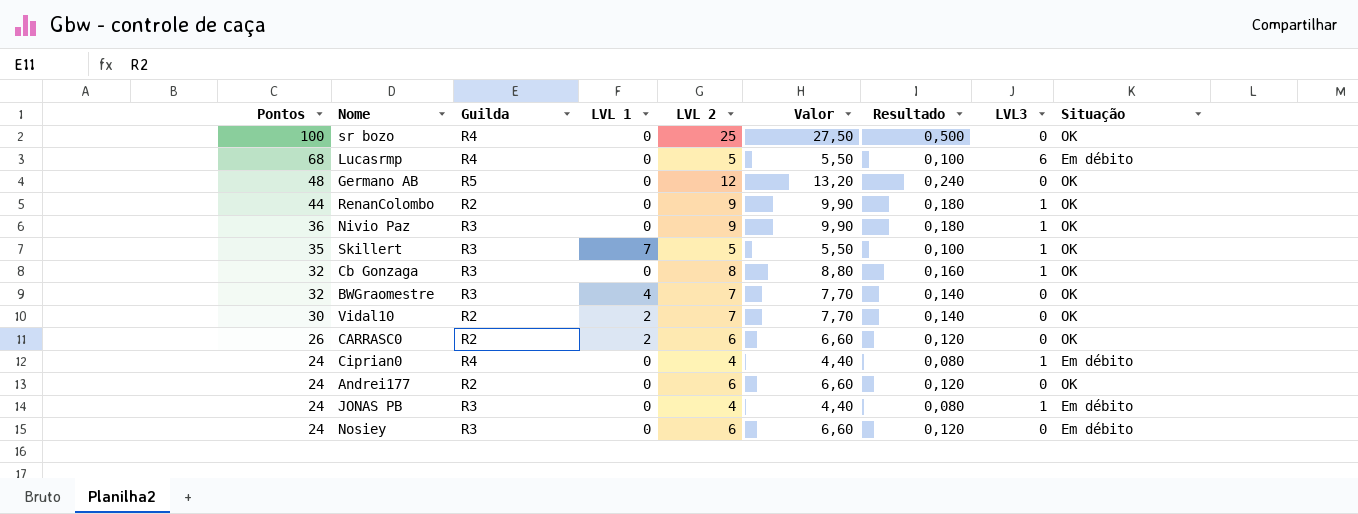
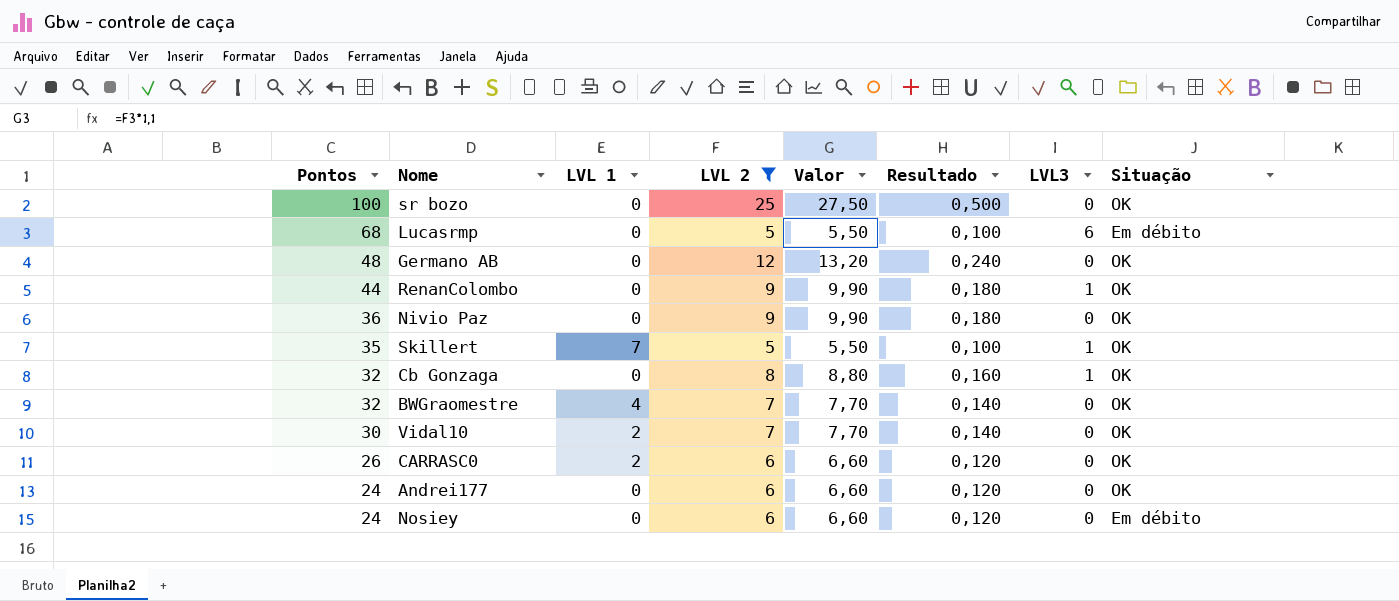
filter: none -> LVL 2 != 4
column Guilda | position: 3 -> none
Nivio Paz | LVL3: 1 -> 0

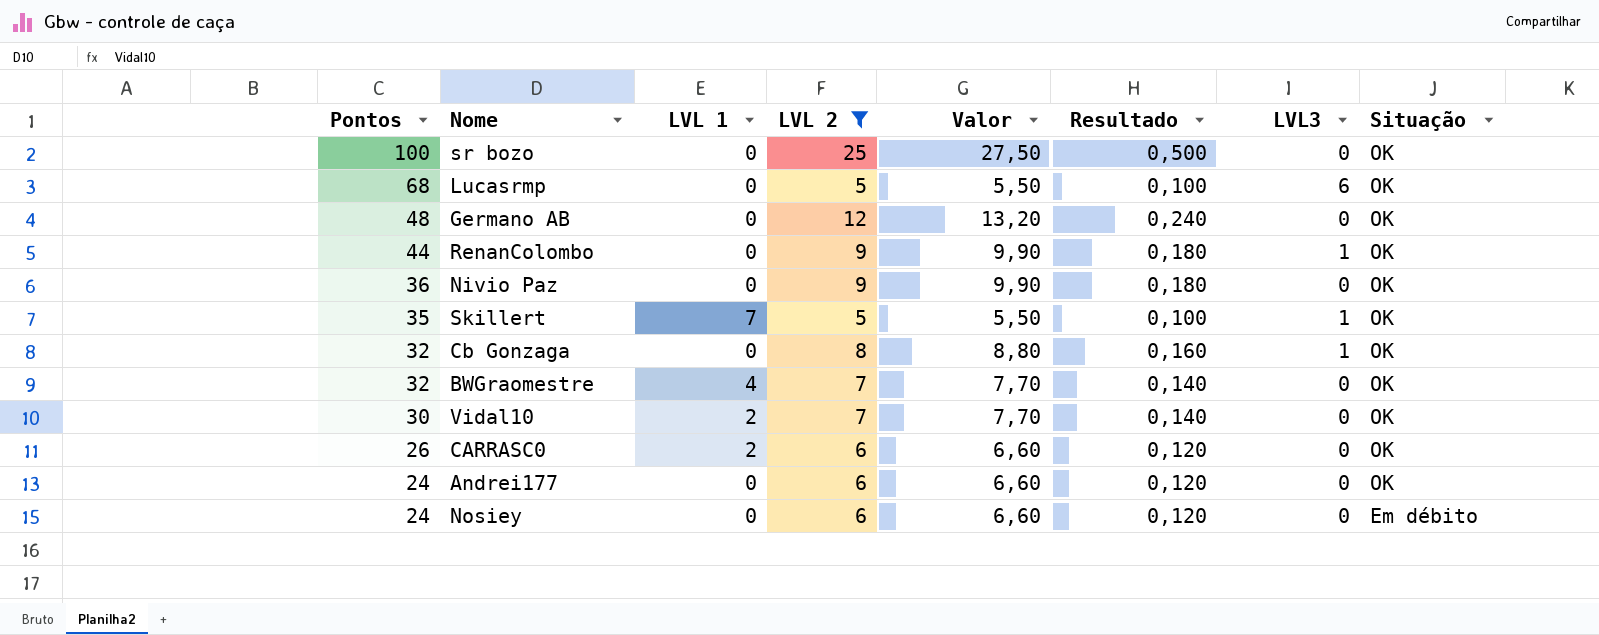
Lucasrmp | Situação: Em débito -> OK

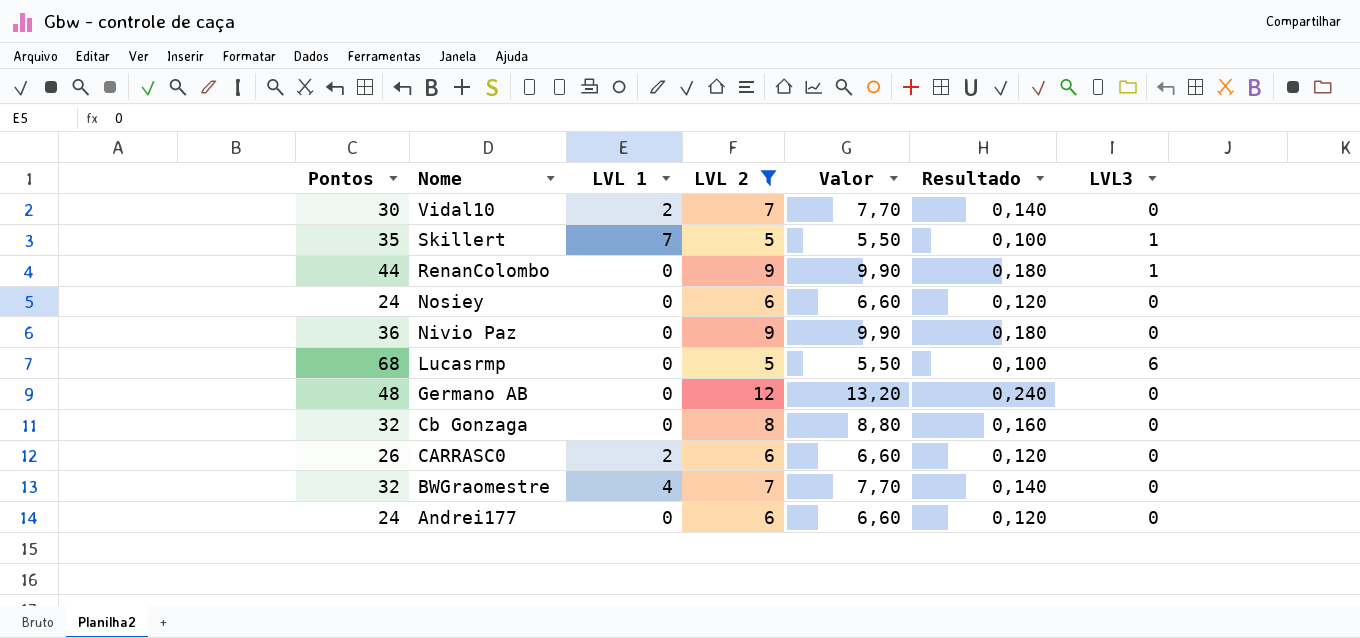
row order: Pontos descending -> Nome descending
column Situação | position: 8 -> none
row sr bozo: 100 | 0 | 25 | 27,50 | 0,500 | 0 | OK -> none
Cb Gonzaga | LVL3: 1 -> 0

